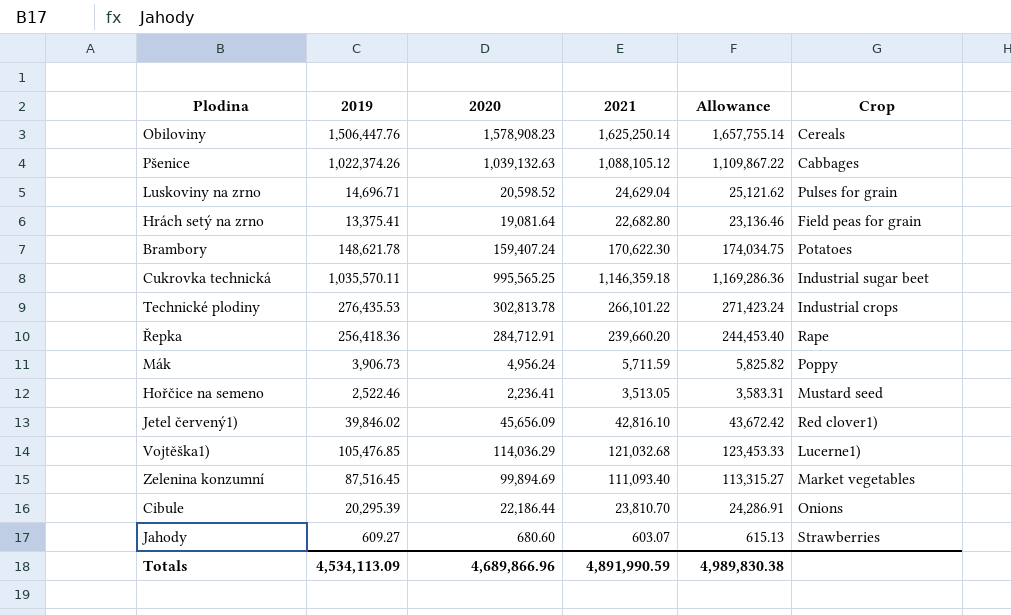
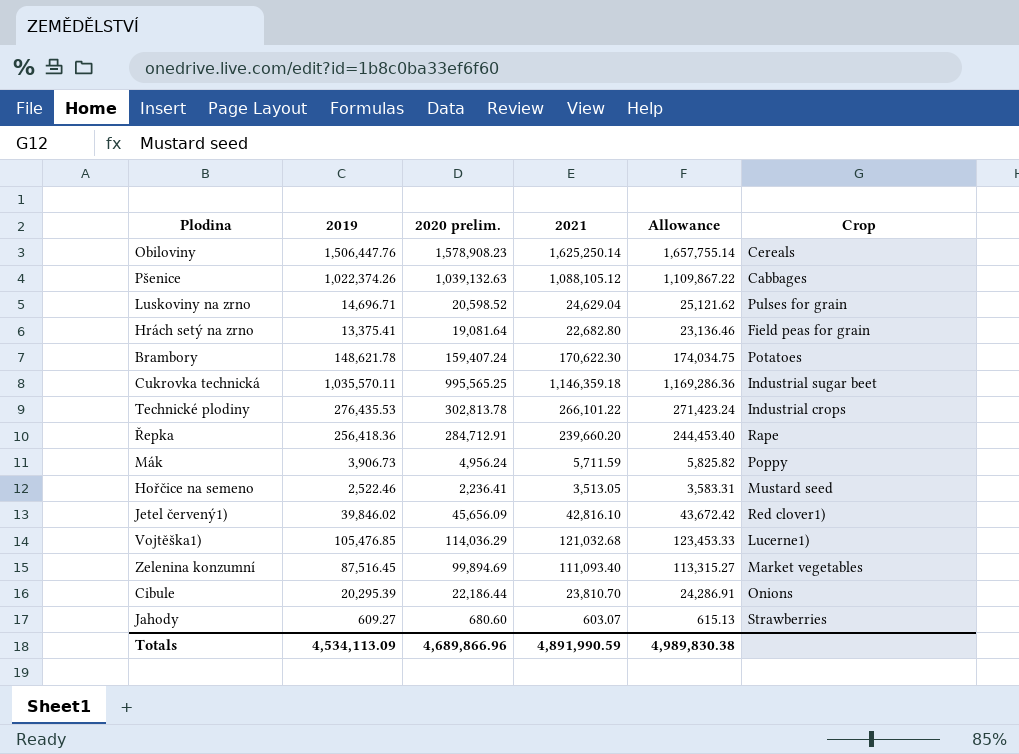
column name: 2020 -> 2020 prelim.

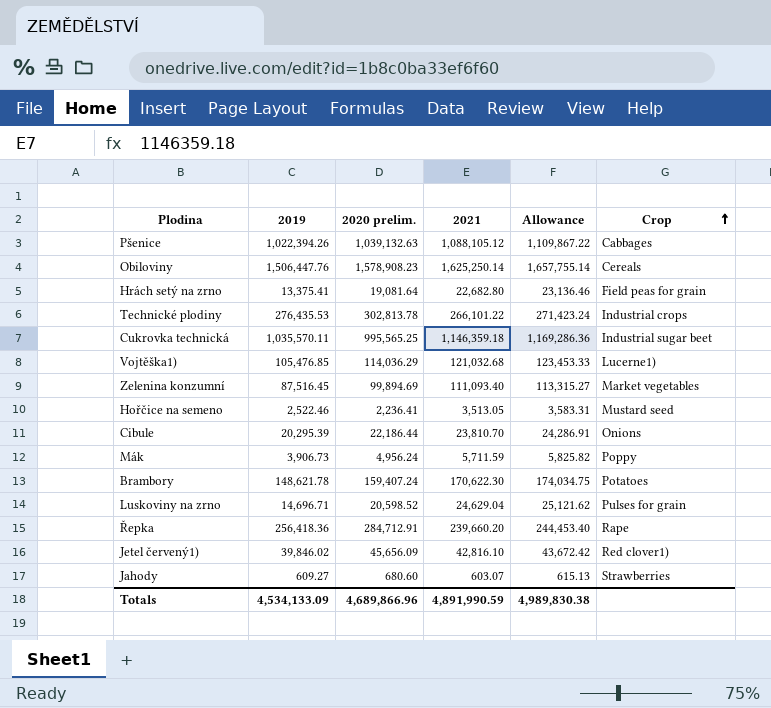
row order: none -> Crop ascending
Pšenice | 2019: 1,022,374.26 -> 1,022,394.26
Totals | 2019: 4,534,113.09 -> 4,534,133.09

